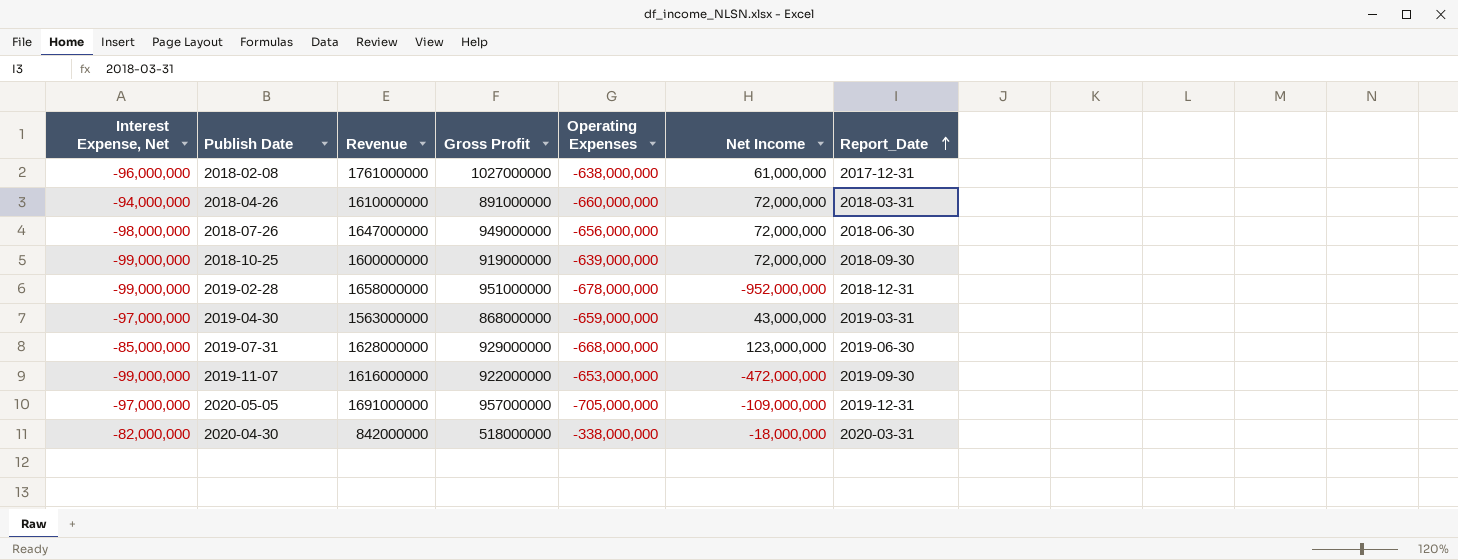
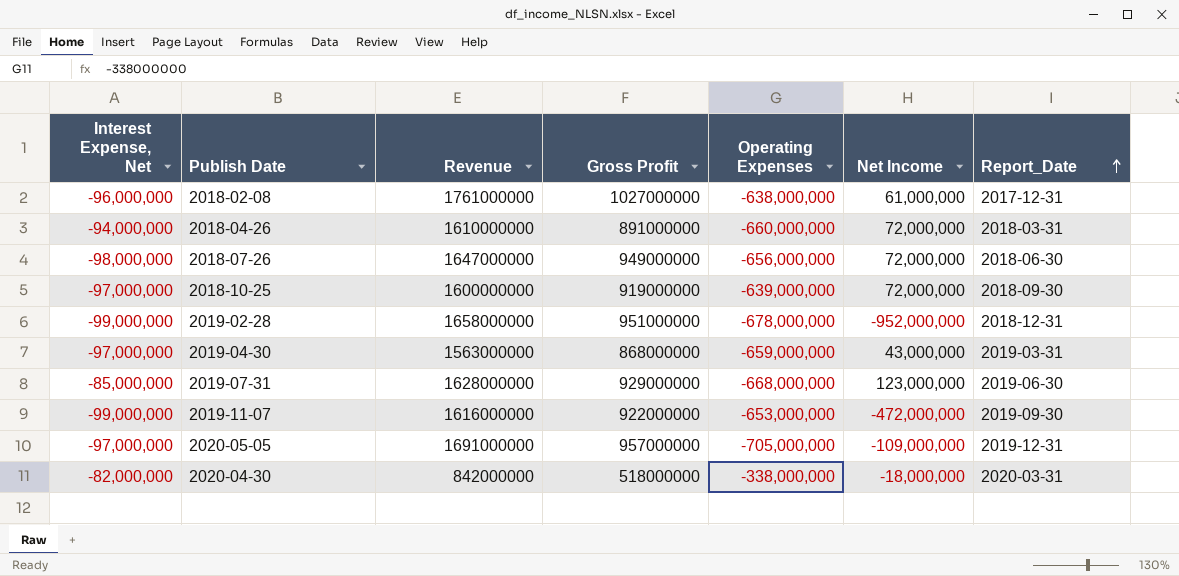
2018-10-25 | Interest Expense, Net: -99,000,000 -> -97,000,000

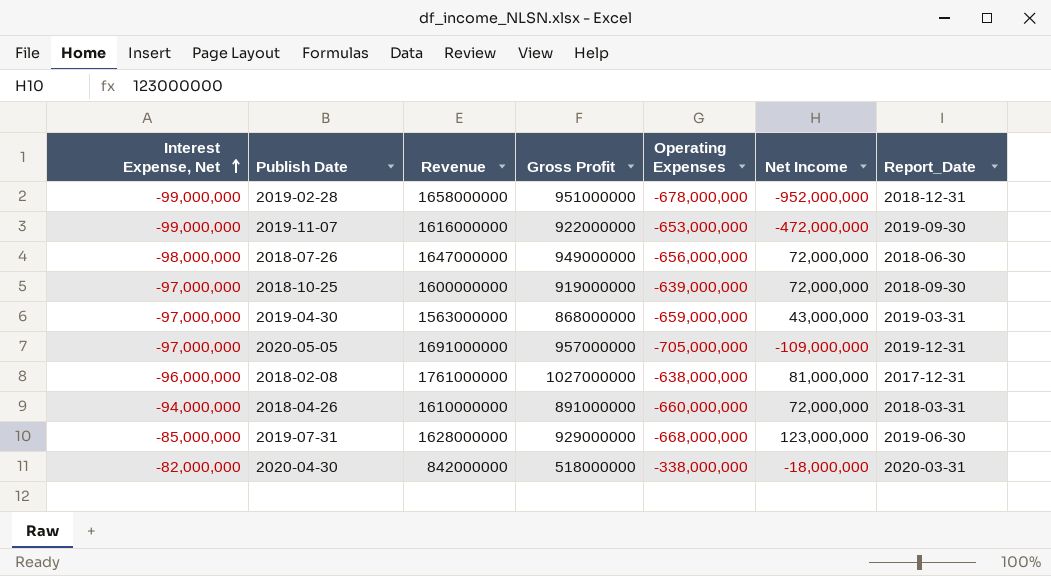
row order: Report_Date ascending -> Interest Expense, Net ascending
2018-02-08 | Net Income: 61,000,000 -> 81,000,000

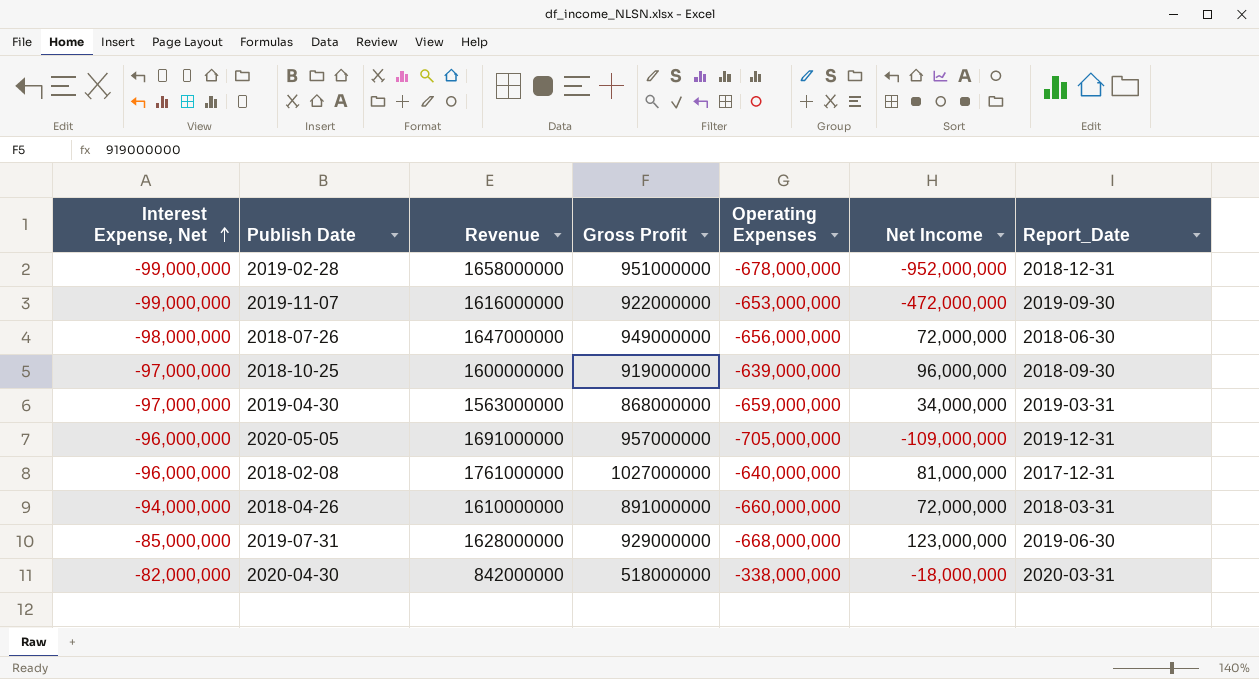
2018-10-25 | Net Income: 72,000,000 -> 96,000,000
2019-04-30 | Net Income: 43,000,000 -> 34,000,000
2020-05-05 | Interest Expense, Net: -97,000,000 -> -96,000,000
2018-02-08 | Operating Expenses: -638,000,000 -> -640,000,000

